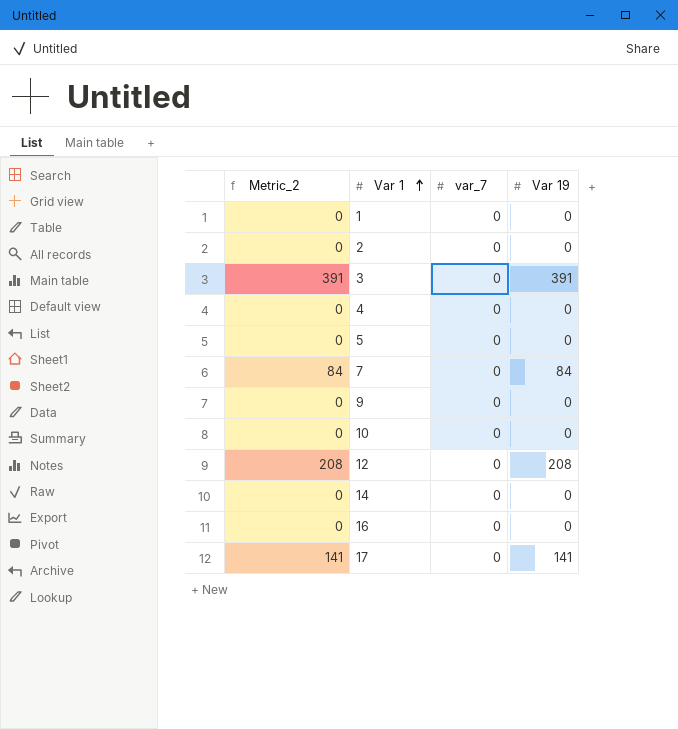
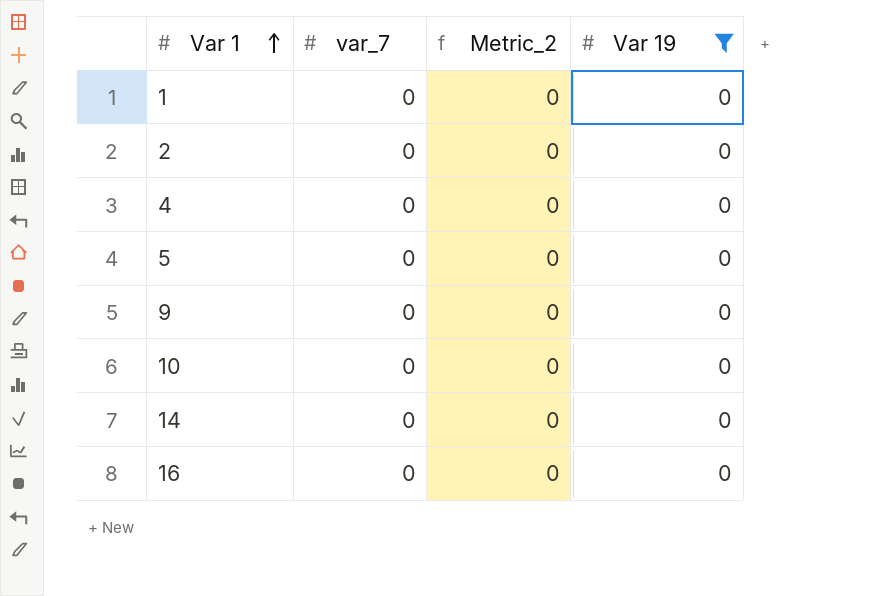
filter: none -> Var 19 = 0
column Metric_2 | position: 1 -> 3

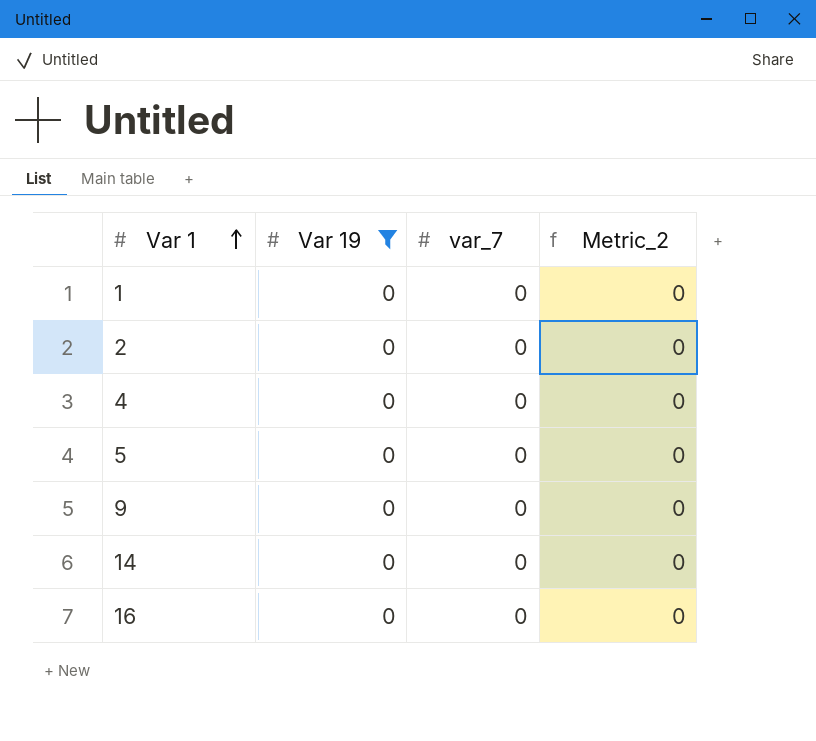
column Var 19 | position: 4 -> 2
row 10: 0 | 0 | 0 -> none

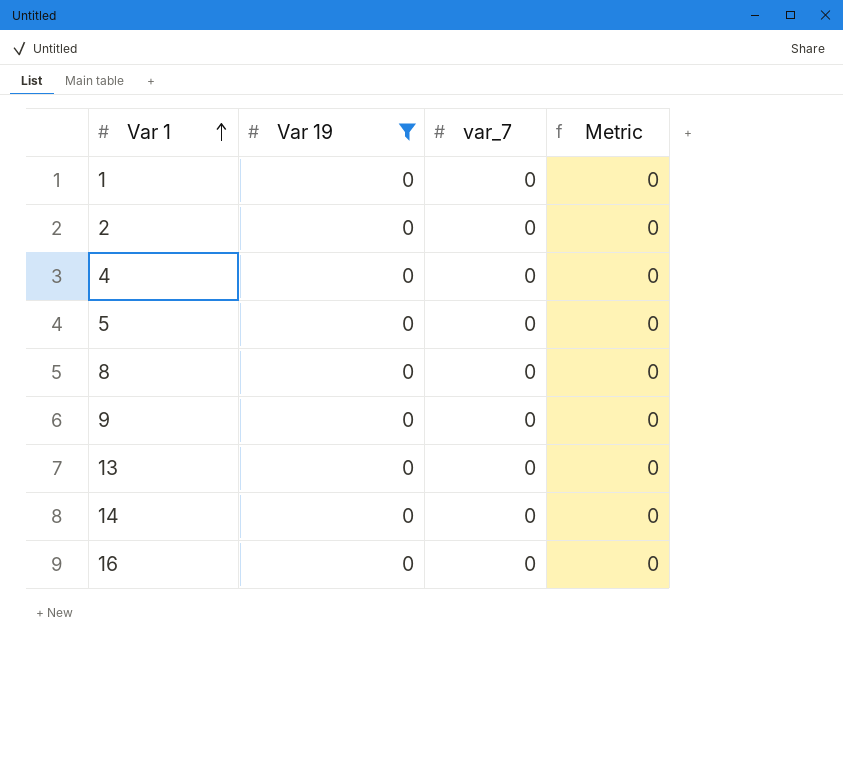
column name: Metric_2 -> Metric
row 8: none -> 0 | 0 | 0
row 13: none -> 0 | 0 | 0

